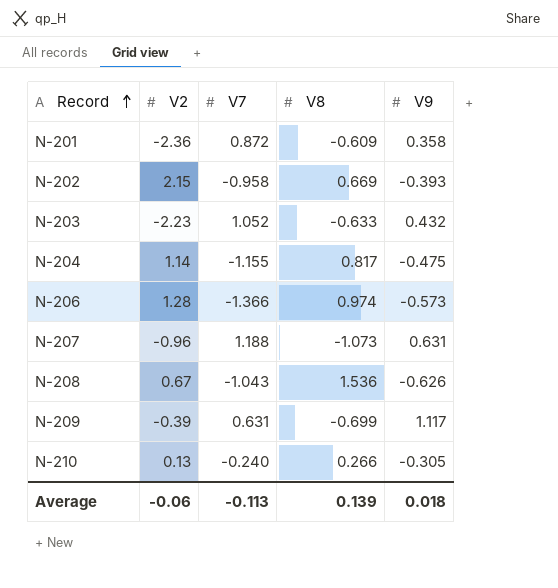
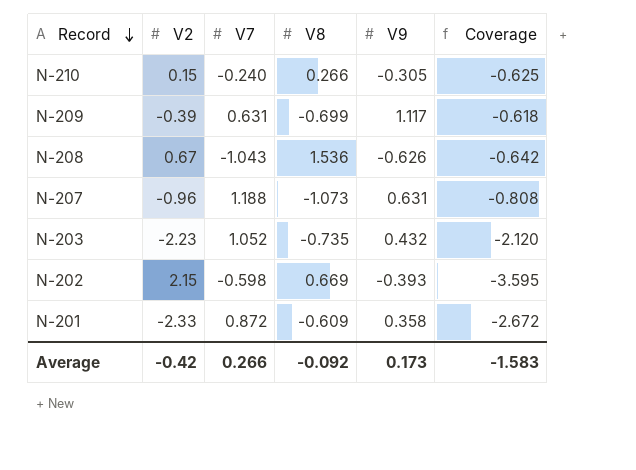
row order: Record ascending -> Record descending
column Coverage | formula: none -> [V2] / [V7]
row N-204: 1.14 | -1.155 | 0.817 | -0.475 -> none
row N-206: 1.28 | -1.366 | 0.974 | -0.573 -> none
N-210 | V2: 0.13 -> 0.15
N-203 | V8: -0.633 -> -0.735
N-202 | V7: -0.958 -> -0.598
N-201 | V2: -2.36 -> -2.33
Average | V2: -0.06 -> -0.42
Average | V7: -0.113 -> 0.266
Average | V8: 0.139 -> -0.092
Average | V9: 0.018 -> 0.173

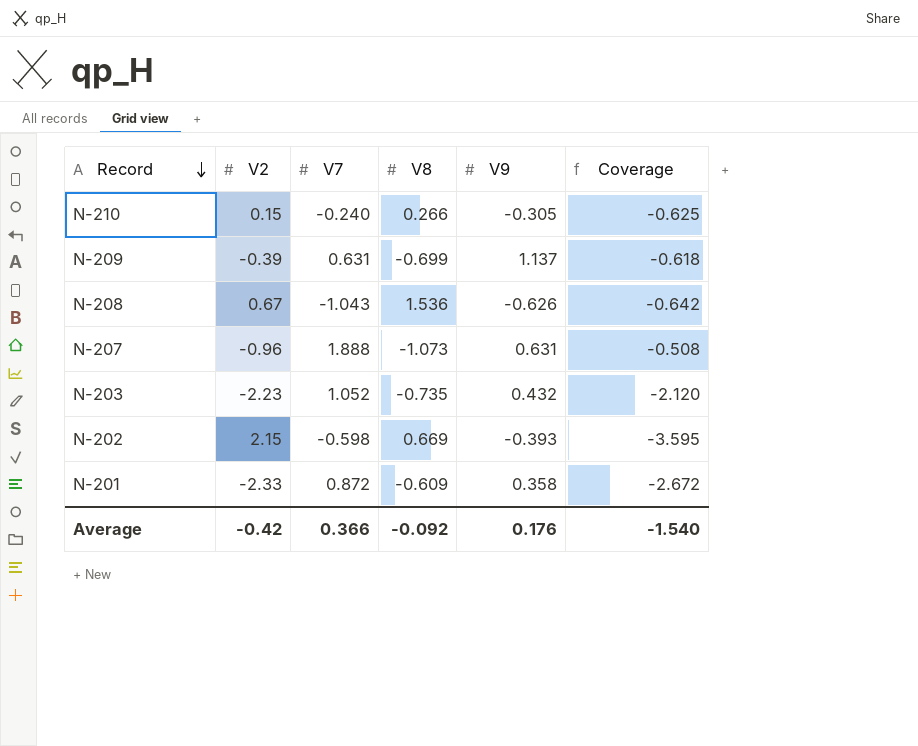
N-209 | V9: 1.117 -> 1.137
N-207 | V7: 1.188 -> 1.888
N-207 | Coverage: -0.808 -> -0.508
Average | V7: 0.266 -> 0.366
Average | V9: 0.173 -> 0.176
Average | Coverage: -1.583 -> -1.540

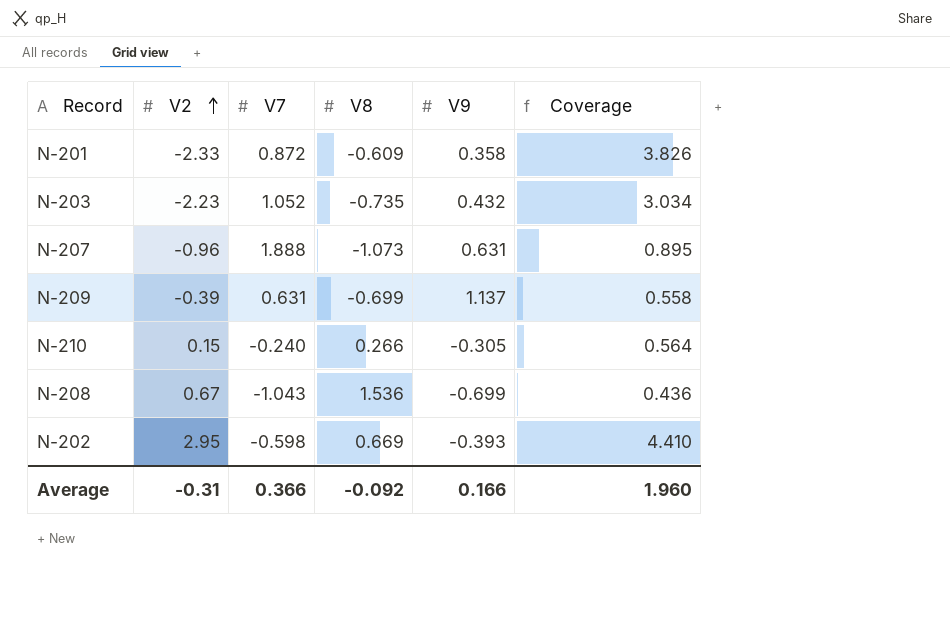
row order: Record descending -> V2 ascending
column Coverage | formula: [V2] / [V7] -> [V2] / [V8]
N-208 | V9: -0.626 -> -0.699
N-202 | V2: 2.15 -> 2.95
Average | V2: -0.42 -> -0.31
Average | V9: 0.176 -> 0.166
Average | Coverage: -1.540 -> 1.960

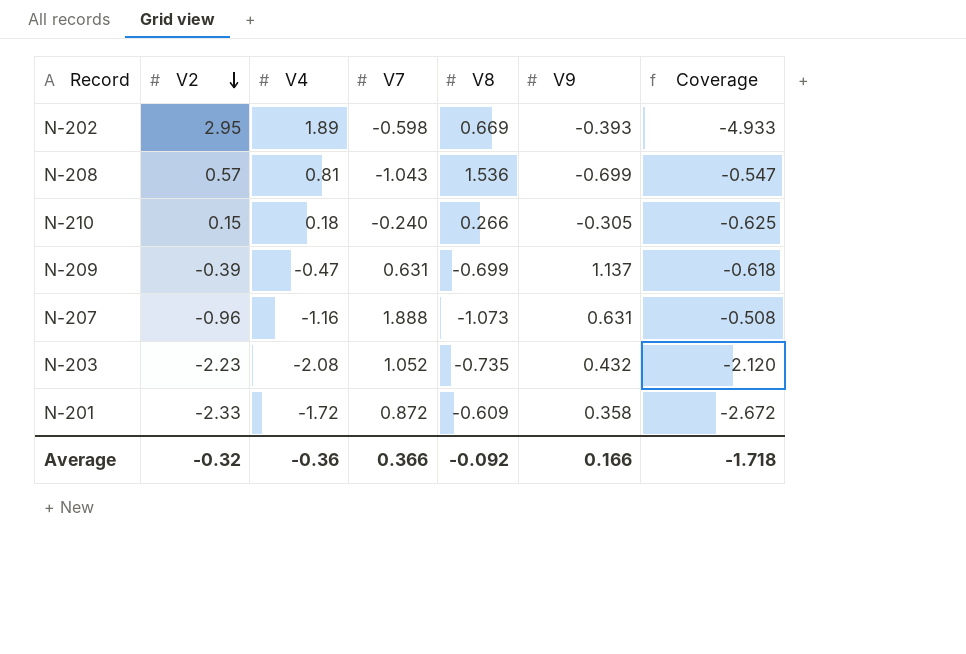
row order: V2 ascending -> V2 descending
column V4 | position: none -> 3
column Coverage | formula: [V2] / [V8] -> [V2] / [V7]
N-208 | V2: 0.67 -> 0.57
Average | V2: -0.31 -> -0.32
Average | Coverage: 1.960 -> -1.718

